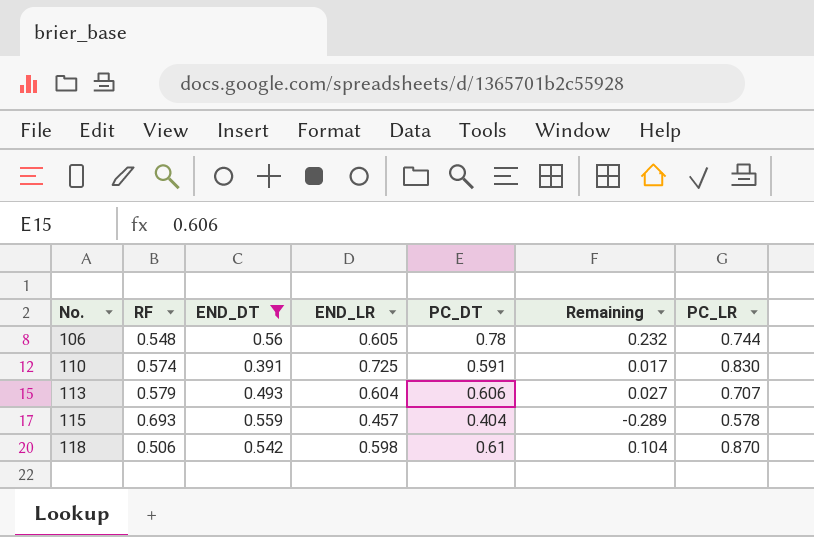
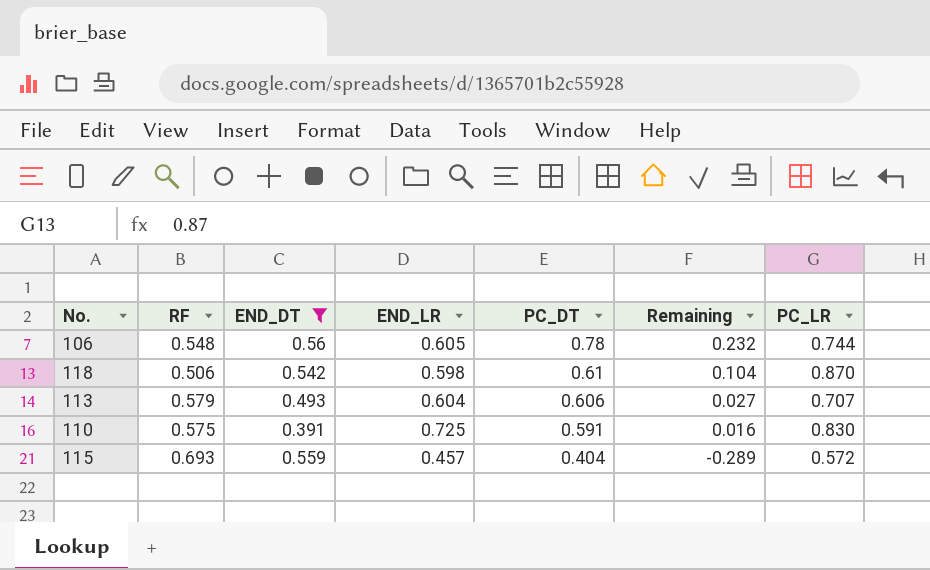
row order: No. ascending -> PC_DT descending
110 | RF: 0.574 -> 0.575
110 | Remaining: 0.017 -> 0.016
115 | PC_LR: 0.578 -> 0.572

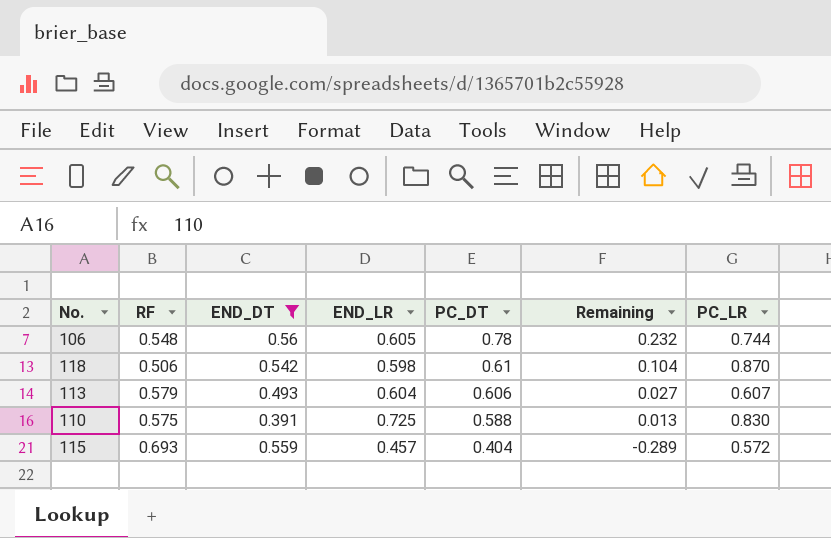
113 | PC_LR: 0.707 -> 0.607
110 | PC_DT: 0.591 -> 0.588
110 | Remaining: 0.016 -> 0.013

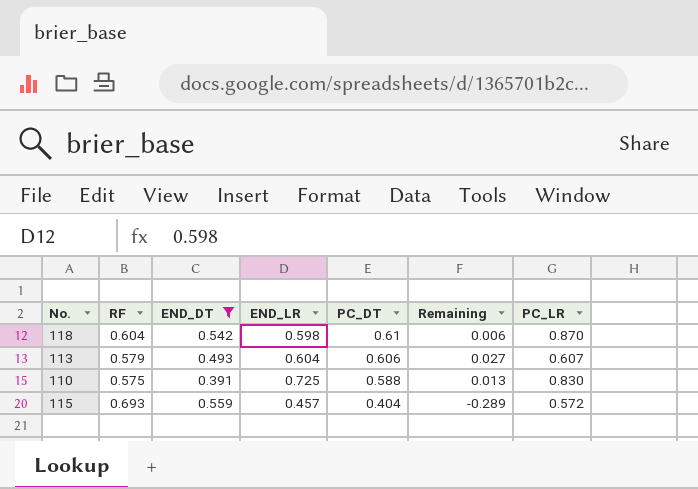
row 106: 0.548 | 0.56 | 0.605 | 0.78 | 0.232 | 0.744 -> none
118 | RF: 0.506 -> 0.604
118 | Remaining: 0.104 -> 0.006

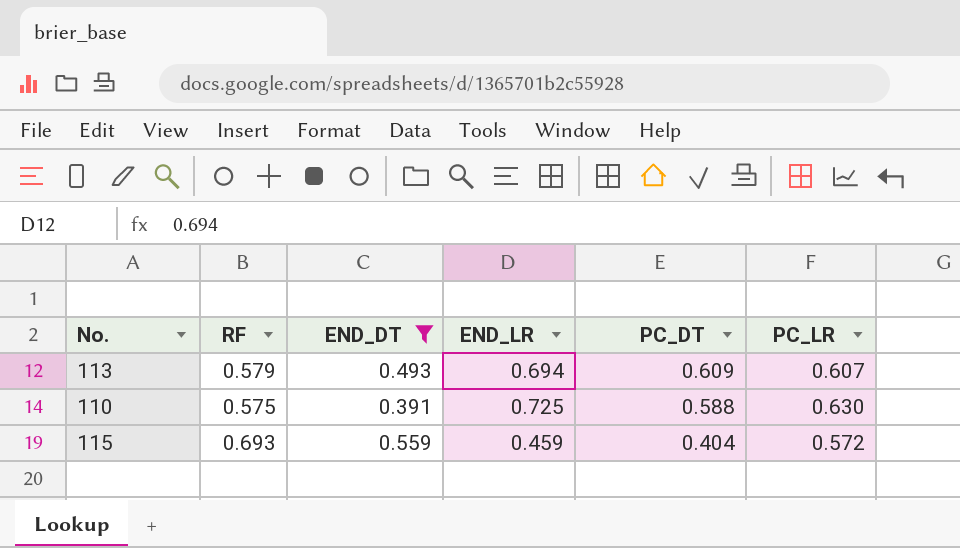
column Remaining | formula: [PC_DT] - [RF] -> none
row 118: 0.604 | 0.542 | 0.598 | 0.61 | 0.006 | 0.870 -> none
113 | END_LR: 0.604 -> 0.694
113 | PC_DT: 0.606 -> 0.609
110 | PC_LR: 0.830 -> 0.630
115 | END_LR: 0.457 -> 0.459

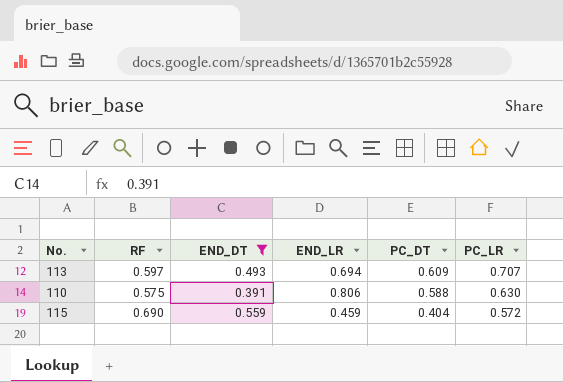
113 | RF: 0.579 -> 0.597
113 | PC_LR: 0.607 -> 0.707
110 | END_LR: 0.725 -> 0.806
115 | RF: 0.693 -> 0.690

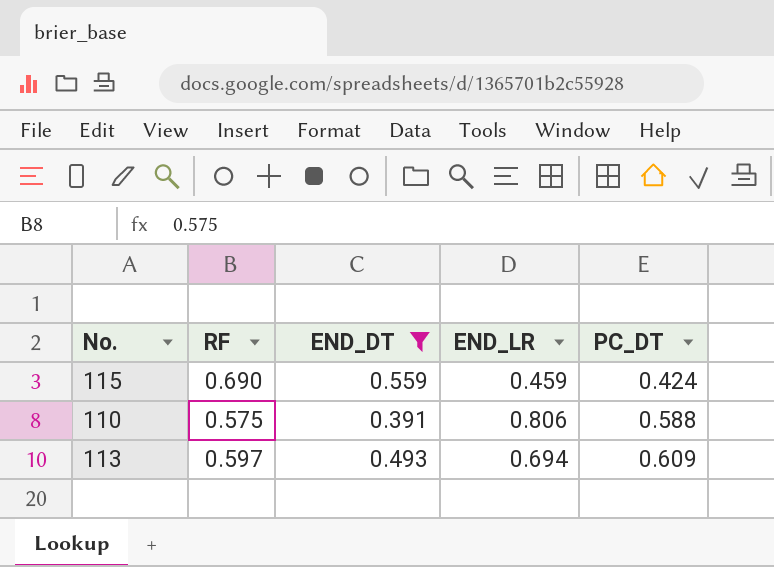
row order: PC_DT descending -> PC_DT ascending
column PC_LR | position: 6 -> none
115 | PC_DT: 0.404 -> 0.424

